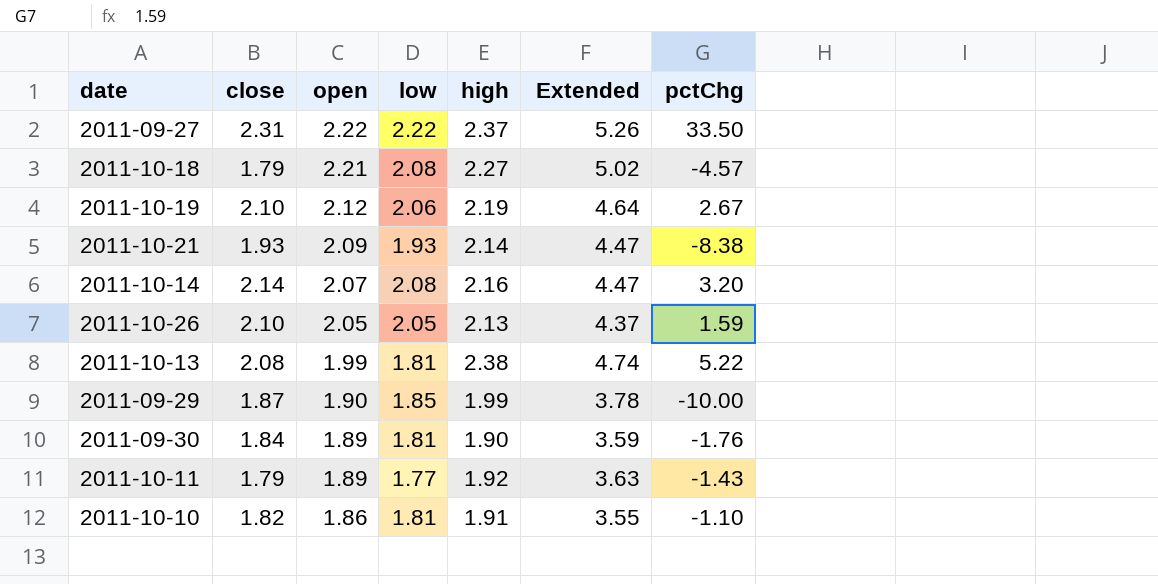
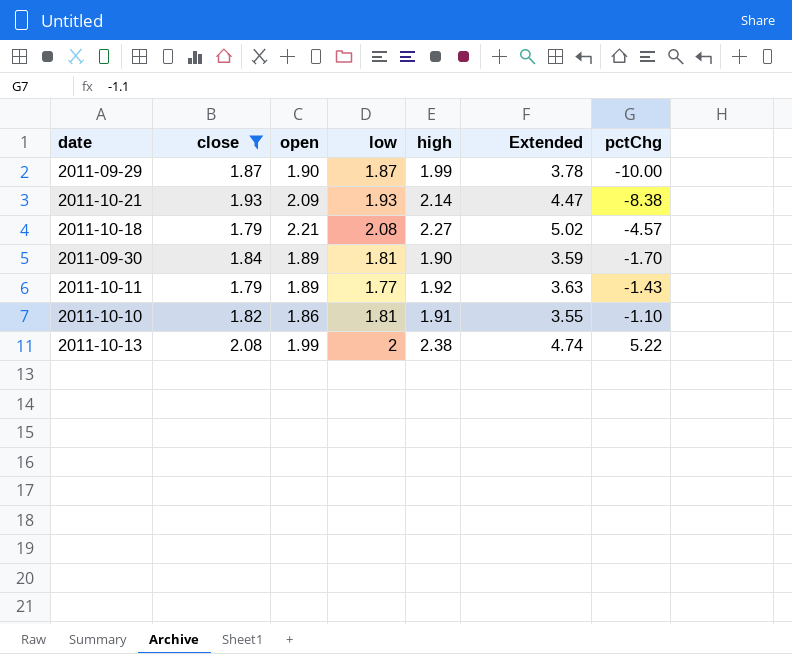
filter: none -> close <= 2.08
row order: open descending -> pctChg ascending
2011-09-29 | low: 1.85 -> 1.87
2011-09-30 | pctChg: -1.76 -> -1.70
2011-10-13 | low: 1.81 -> 2

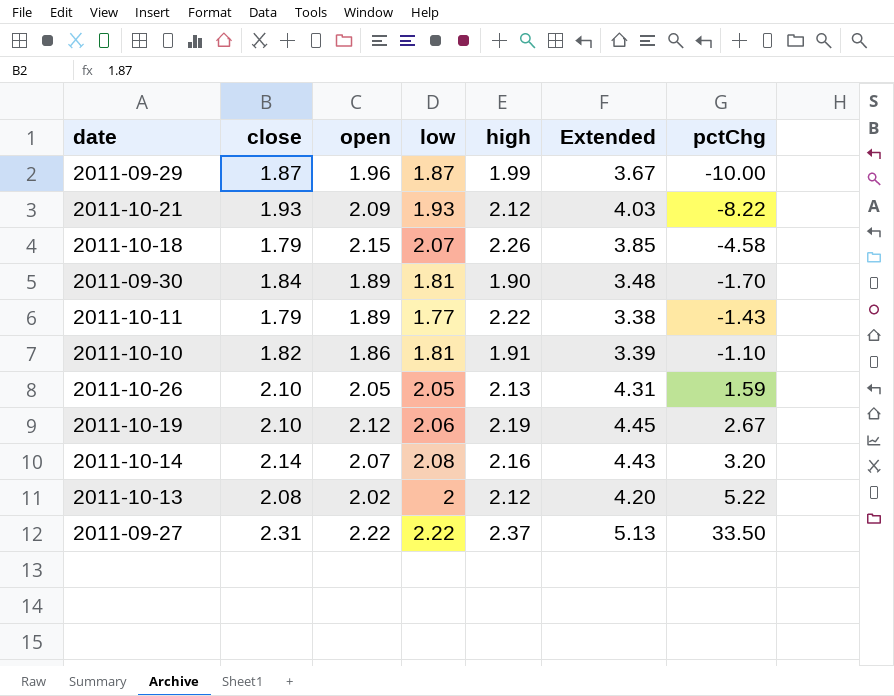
filter: close <= 2.08 -> none
column Extended | formula: [open] * [high] -> [close] * [open]
2011-09-29 | open: 1.90 -> 1.96
2011-10-21 | high: 2.14 -> 2.12
2011-10-21 | pctChg: -8.38 -> -8.22
2011-10-18 | open: 2.21 -> 2.15
2011-10-18 | low: 2.08 -> 2.07
2011-10-18 | high: 2.27 -> 2.26
2011-10-18 | pctChg: -4.57 -> -4.58
2011-10-11 | high: 1.92 -> 2.22
2011-10-13 | open: 1.99 -> 2.02
2011-10-13 | high: 2.38 -> 2.12

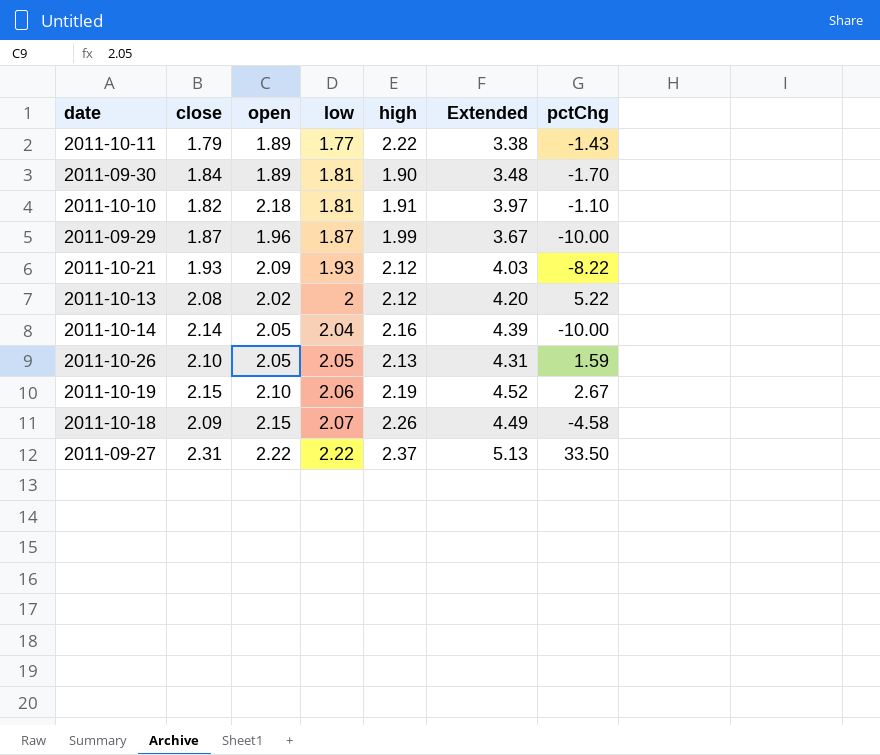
row order: pctChg ascending -> low ascending
2011-10-10 | open: 1.86 -> 2.18
2011-10-10 | Extended: 3.39 -> 3.97
2011-10-14 | open: 2.07 -> 2.05
2011-10-14 | low: 2.08 -> 2.04
2011-10-14 | Extended: 4.43 -> 4.39
2011-10-14 | pctChg: 3.20 -> -10.00
2011-10-19 | close: 2.10 -> 2.15
2011-10-19 | open: 2.12 -> 2.10
2011-10-19 | Extended: 4.45 -> 4.52
2011-10-18 | close: 1.79 -> 2.09
2011-10-18 | Extended: 3.85 -> 4.49

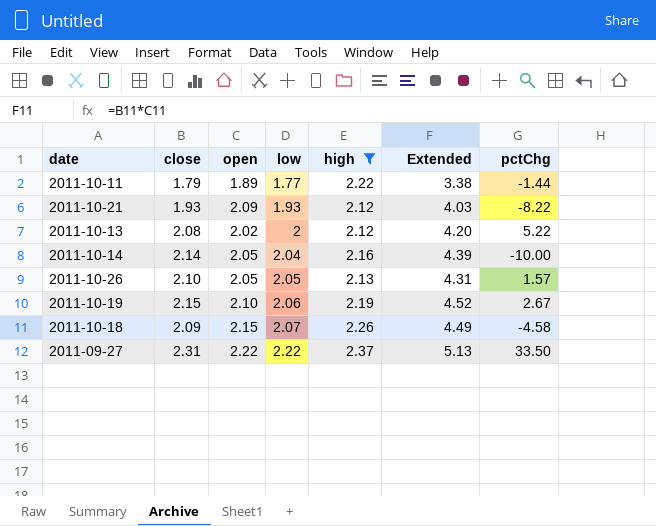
filter: none -> high >= 2.12
2011-10-11 | pctChg: -1.43 -> -1.44
2011-10-26 | pctChg: 1.59 -> 1.57

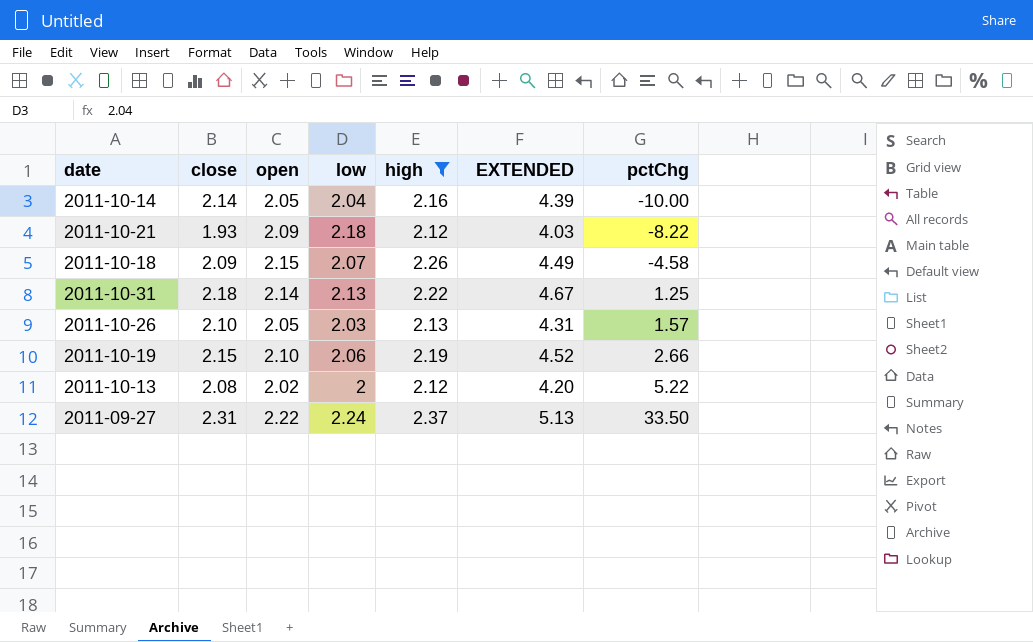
row order: low ascending -> pctChg ascending
column name: Extended -> EXTENDED
row 2011-10-11: 1.79 | 1.89 | 1.77 | 2.22 | 3.38 | -1.44 -> none
2011-10-21 | low: 1.93 -> 2.18
row 2011-10-31: none -> 2.18 | 2.14 | 2.13 | 2.22 | 4.67 | 1.25
2011-10-26 | low: 2.05 -> 2.03
2011-10-19 | pctChg: 2.67 -> 2.66
2011-09-27 | low: 2.22 -> 2.24

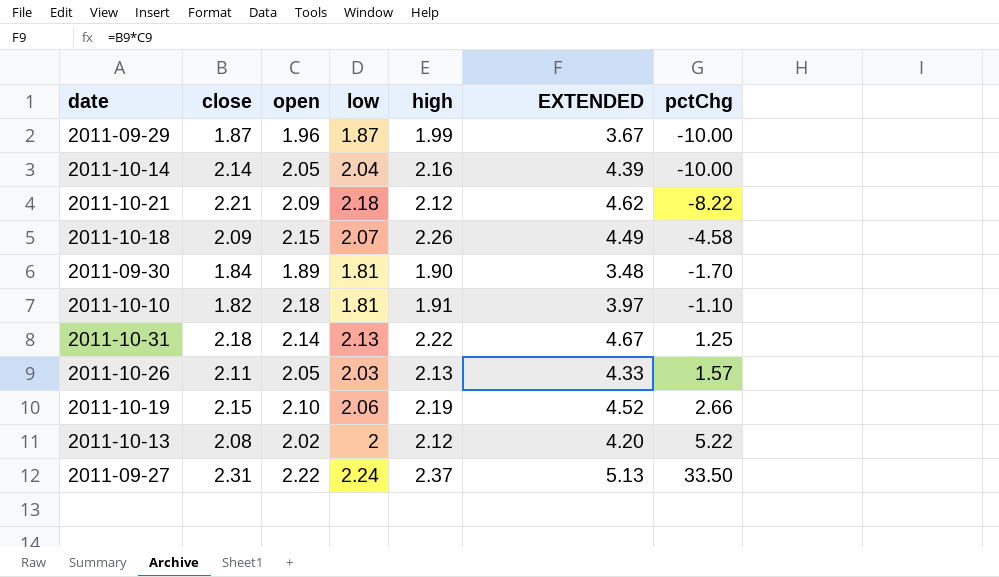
filter: high >= 2.12 -> none
2011-10-21 | close: 1.93 -> 2.21
2011-10-21 | EXTENDED: 4.03 -> 4.62
2011-10-26 | close: 2.10 -> 2.11
2011-10-26 | EXTENDED: 4.31 -> 4.33

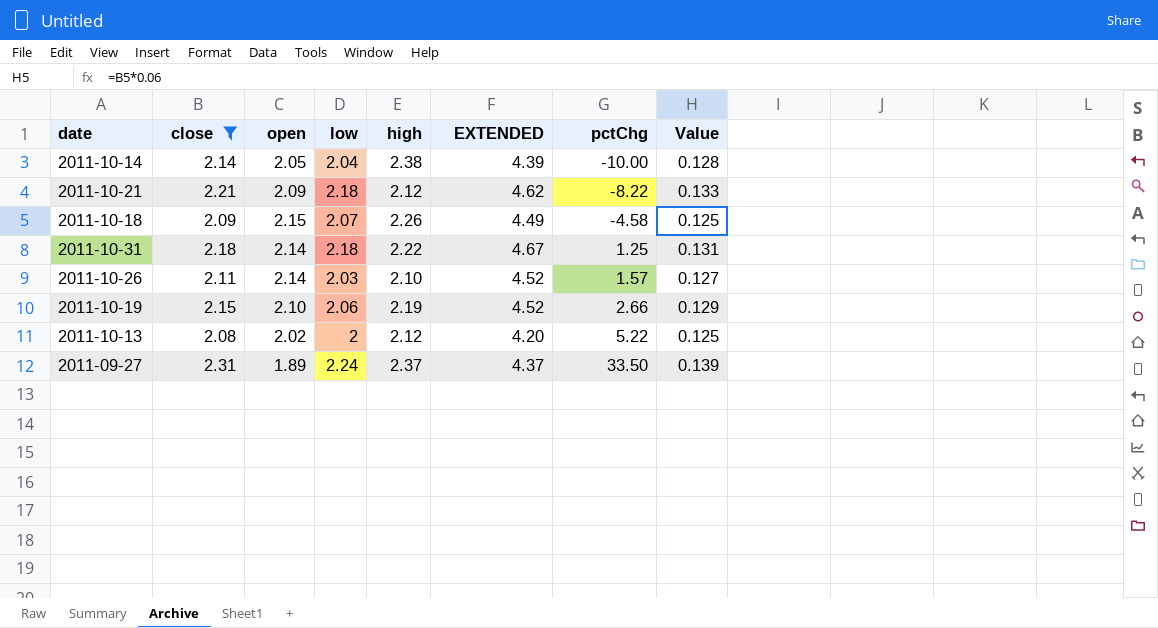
filter: none -> close >= 2.08
column Value | formula: none -> [close] * 0.06
2011-10-14 | high: 2.16 -> 2.38
2011-10-31 | low: 2.13 -> 2.18
2011-10-26 | open: 2.05 -> 2.14
2011-10-26 | high: 2.13 -> 2.10
2011-10-26 | EXTENDED: 4.33 -> 4.52
2011-09-27 | open: 2.22 -> 1.89
2011-09-27 | EXTENDED: 5.13 -> 4.37

